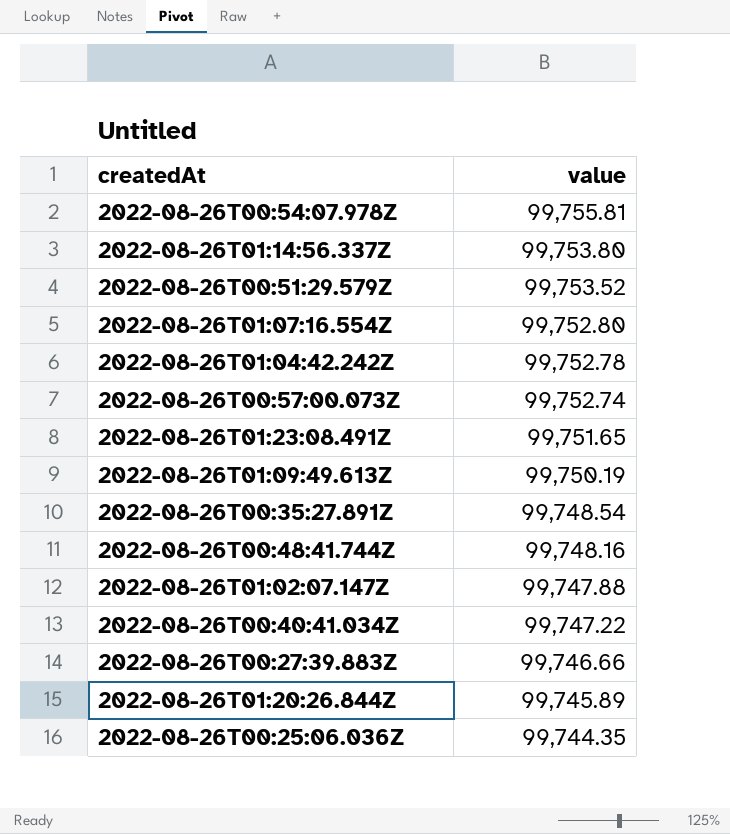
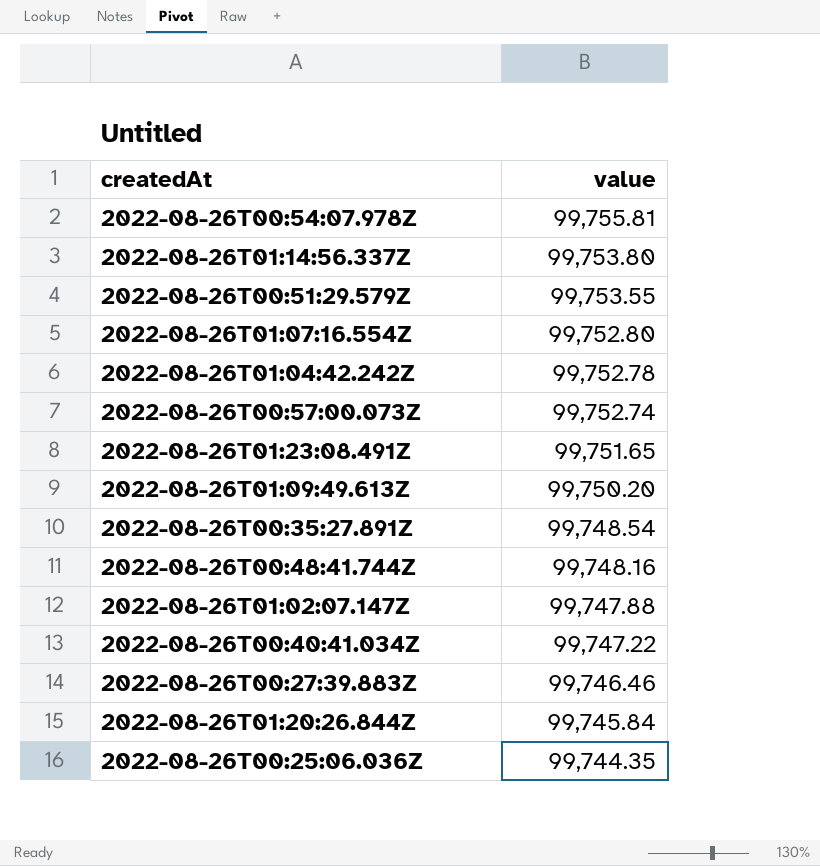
2022-08-26T00:51:29.579Z | value: 99,753.52 -> 99,753.55
2022-08-26T01:09:49.613Z | value: 99,750.19 -> 99,750.20
2022-08-26T00:27:39.883Z | value: 99,746.66 -> 99,746.46
2022-08-26T01:20:26.844Z | value: 99,745.89 -> 99,745.84

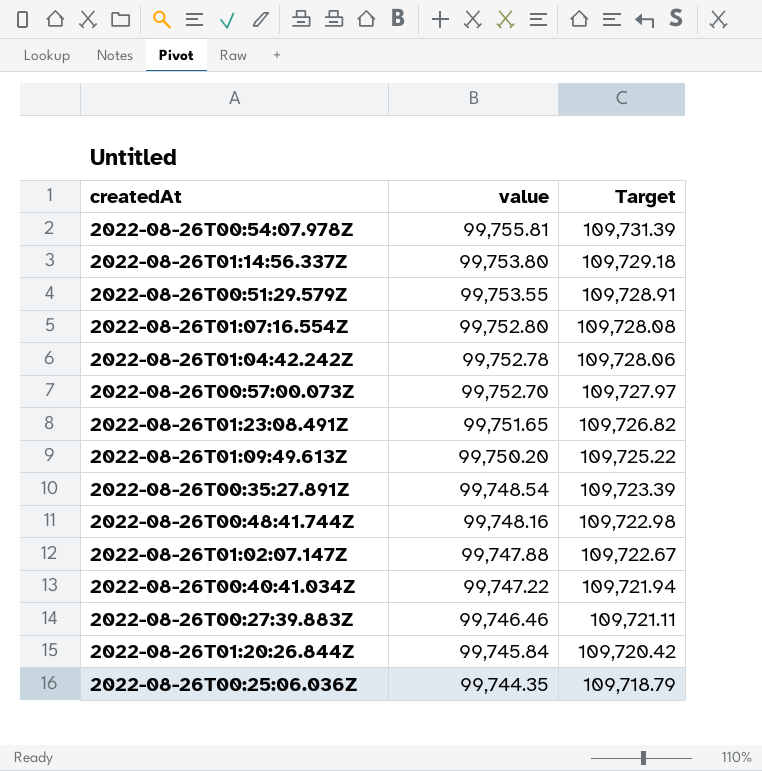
column Target | formula: none -> [value] * 1.1
2022-08-26T00:57:00.073Z | value: 99,752.74 -> 99,752.70

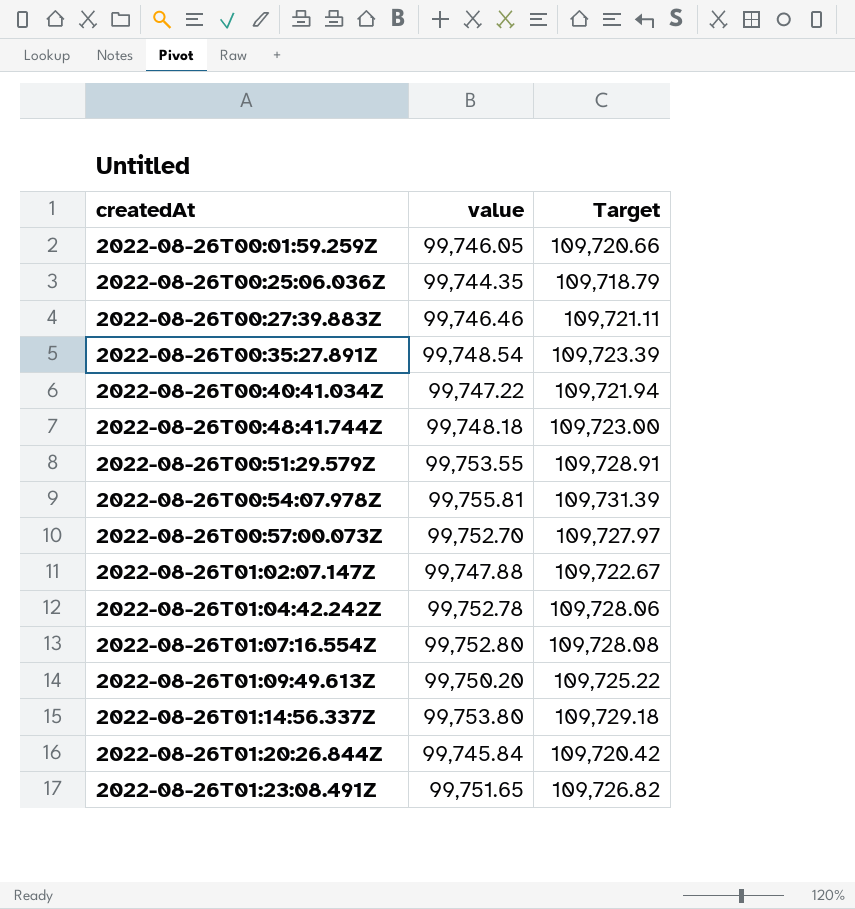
row order: value descending -> createdAt ascending
row 2022-08-26T00:01:59.259Z: none -> 99,746.05 | 109,720.66
2022-08-26T00:48:41.744Z | value: 99,748.16 -> 99,748.18
2022-08-26T00:48:41.744Z | Target: 109,722.98 -> 109,723.00

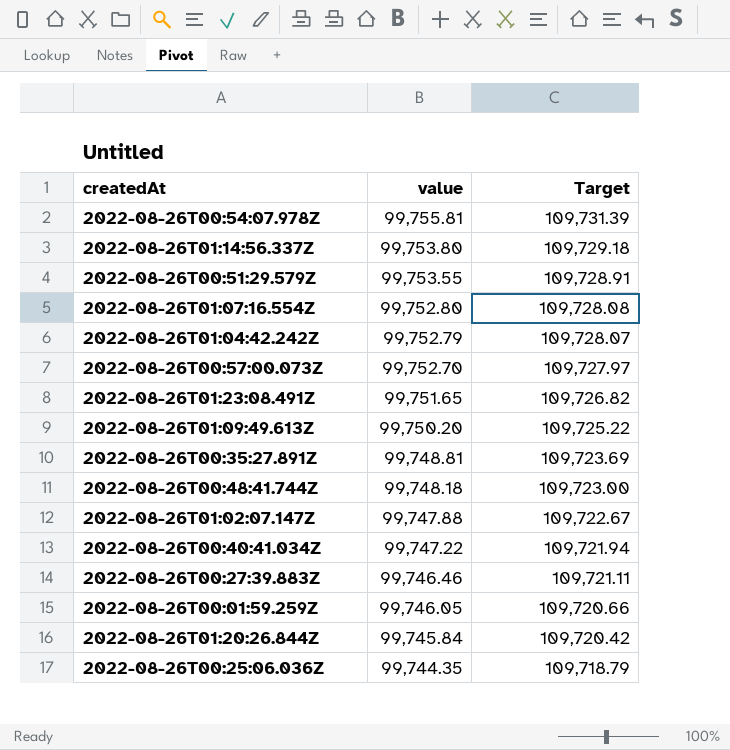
row order: createdAt ascending -> value descending
2022-08-26T01:04:42.242Z | value: 99,752.78 -> 99,752.79
2022-08-26T01:04:42.242Z | Target: 109,728.06 -> 109,728.07
2022-08-26T00:35:27.891Z | value: 99,748.54 -> 99,748.81
2022-08-26T00:35:27.891Z | Target: 109,723.39 -> 109,723.69

